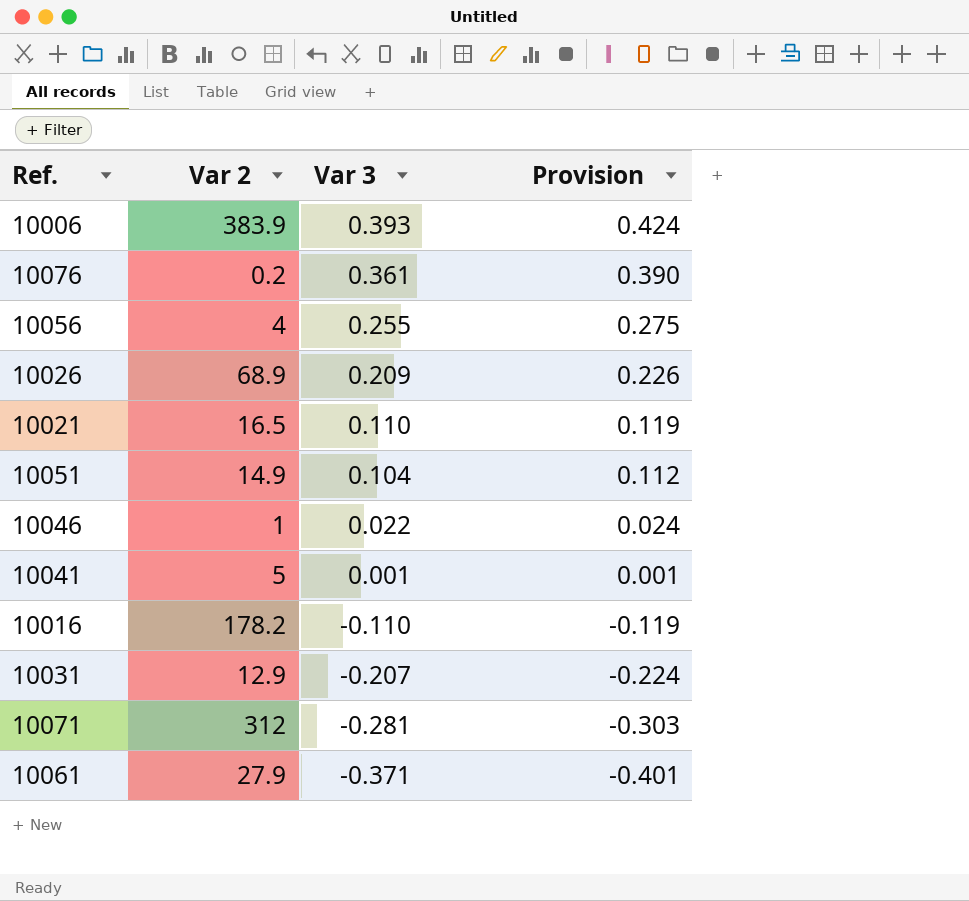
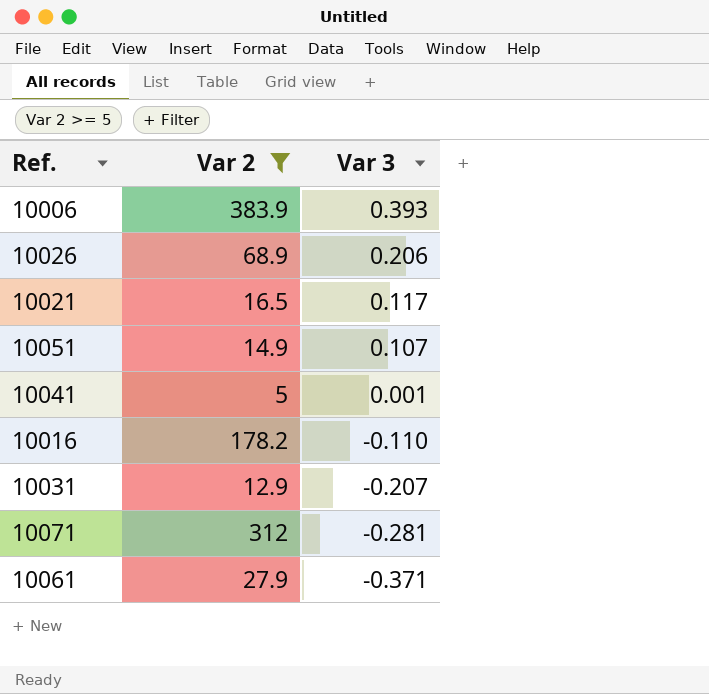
filter: none -> Var 2 >= 5
column Provision | formula: [Var 3] * 1.08 -> none
10026 | Var 3: 0.209 -> 0.206
10021 | Var 3: 0.110 -> 0.117
10051 | Var 3: 0.104 -> 0.107

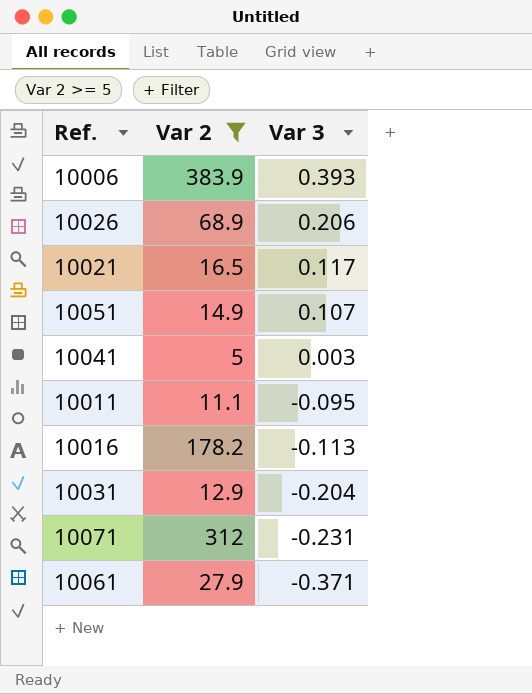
10041 | Var 3: 0.001 -> 0.003
row 10011: none -> 11.1 | -0.095
10016 | Var 3: -0.110 -> -0.113
10031 | Var 3: -0.207 -> -0.204
10071 | Var 3: -0.281 -> -0.231

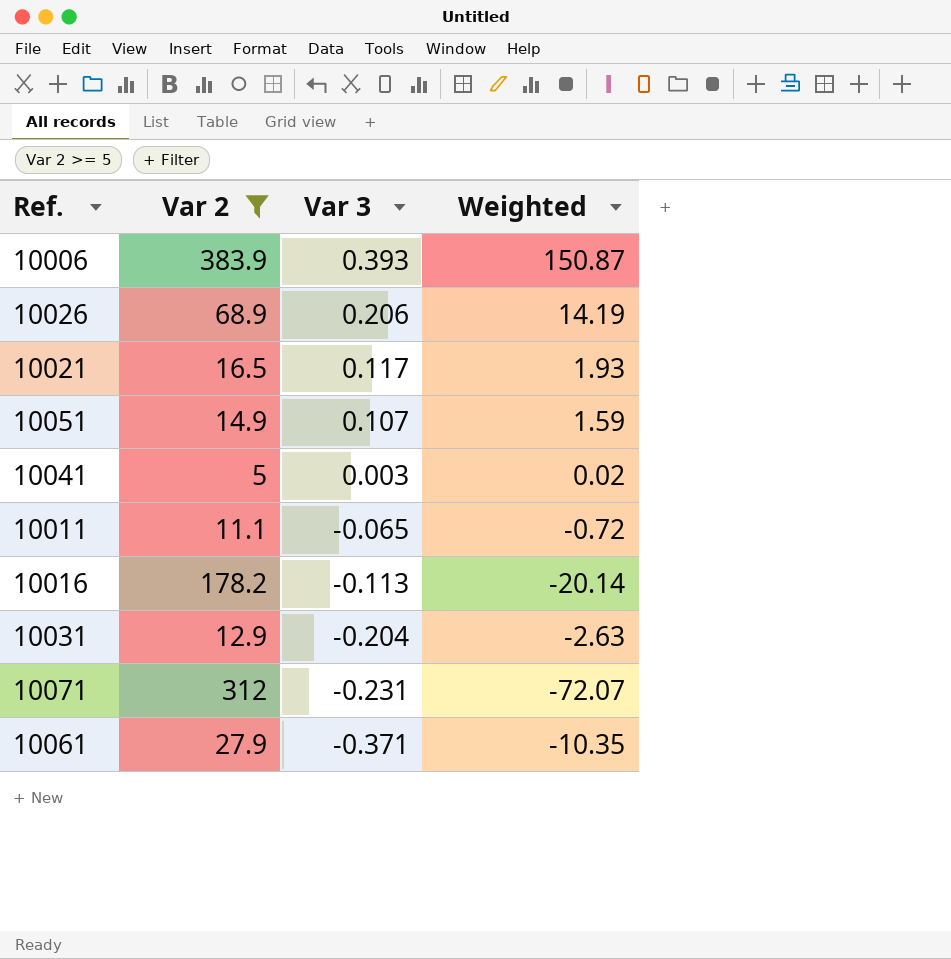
column Weighted | formula: none -> [Var 2] * [Var 3]
10011 | Var 3: -0.095 -> -0.065

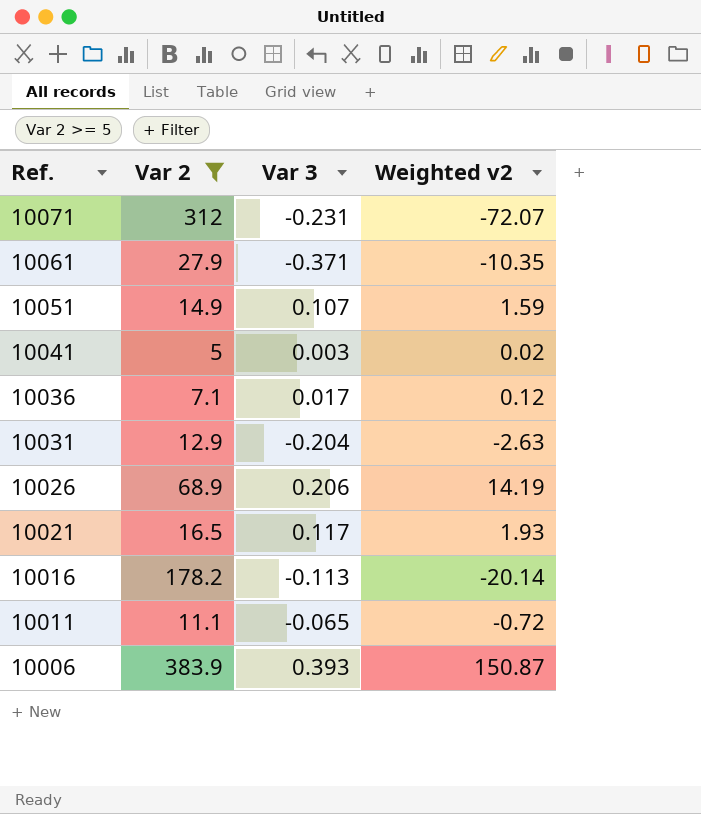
row order: Var 3 descending -> Ref. descending
column name: Weighted -> Weighted v2
row 10036: none -> 7.1 | 0.017 | 0.12

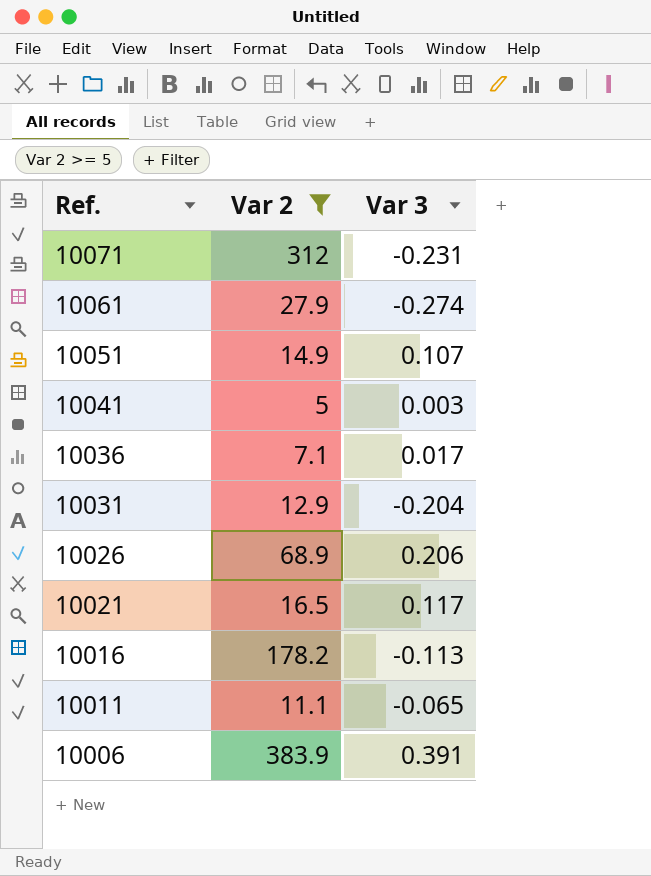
column Weighted v2 | formula: [Var 2] * [Var 3] -> none
10061 | Var 3: -0.371 -> -0.274
10006 | Var 3: 0.393 -> 0.391

